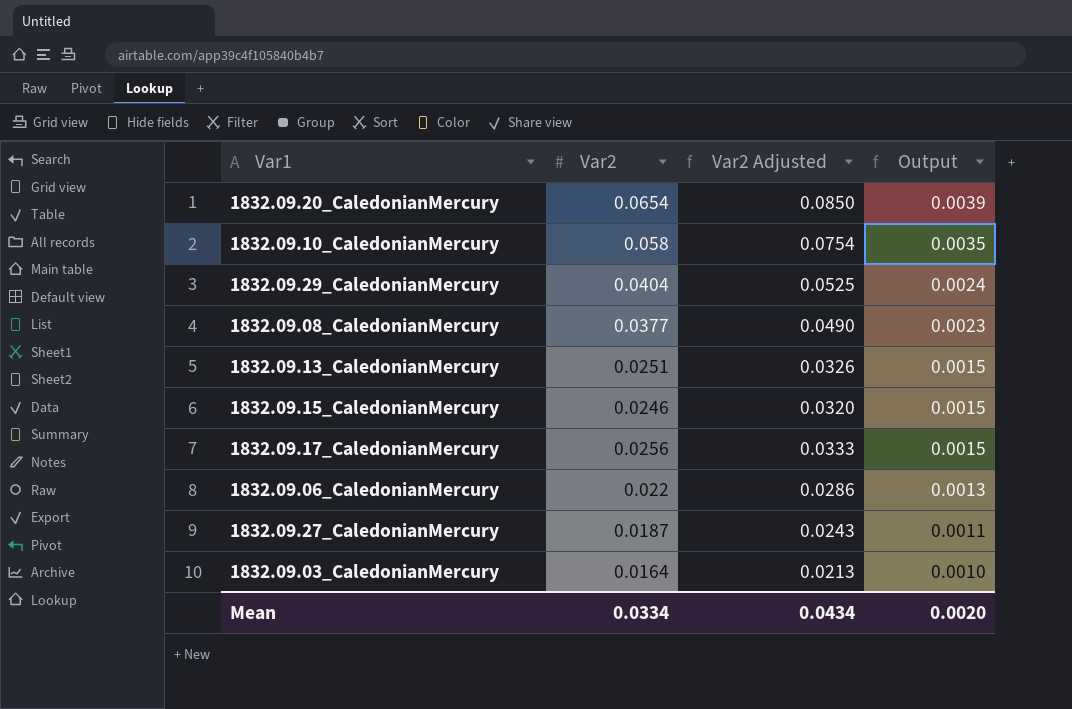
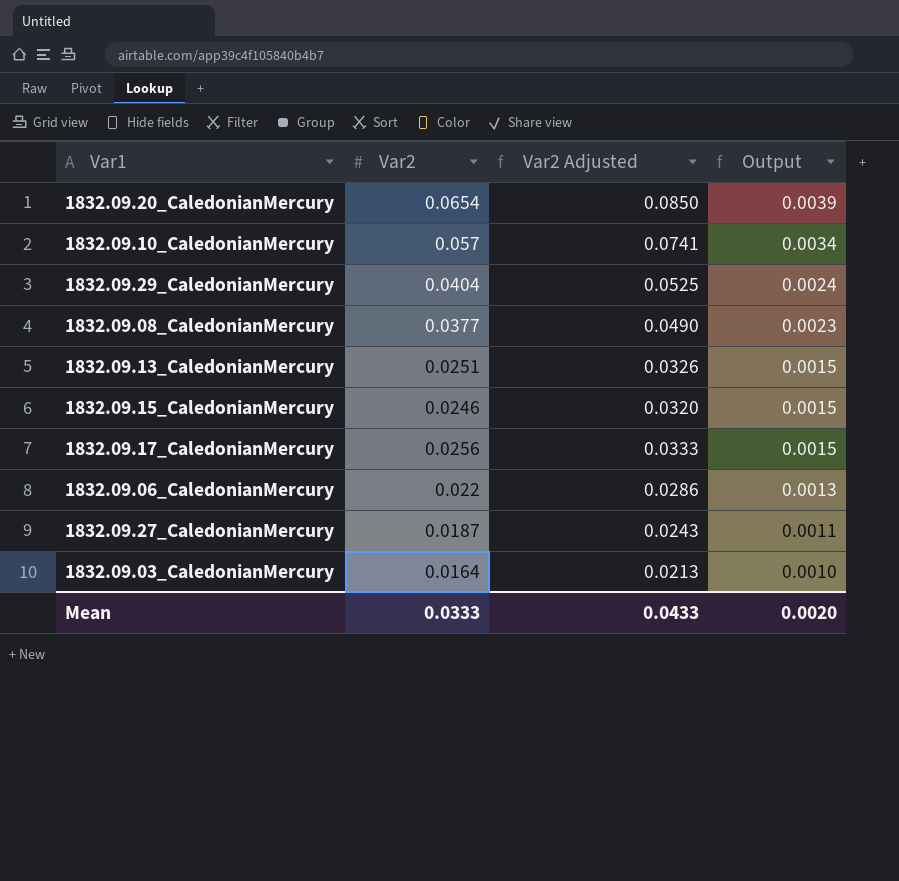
1832.09.10_CaledonianMercury | Var2: 0.058 -> 0.057
1832.09.10_CaledonianMercury | Var2 Adjusted: 0.0754 -> 0.0741
1832.09.10_CaledonianMercury | Output: 0.0035 -> 0.0034
Mean | Var2: 0.0334 -> 0.0333
Mean | Var2 Adjusted: 0.0434 -> 0.0433

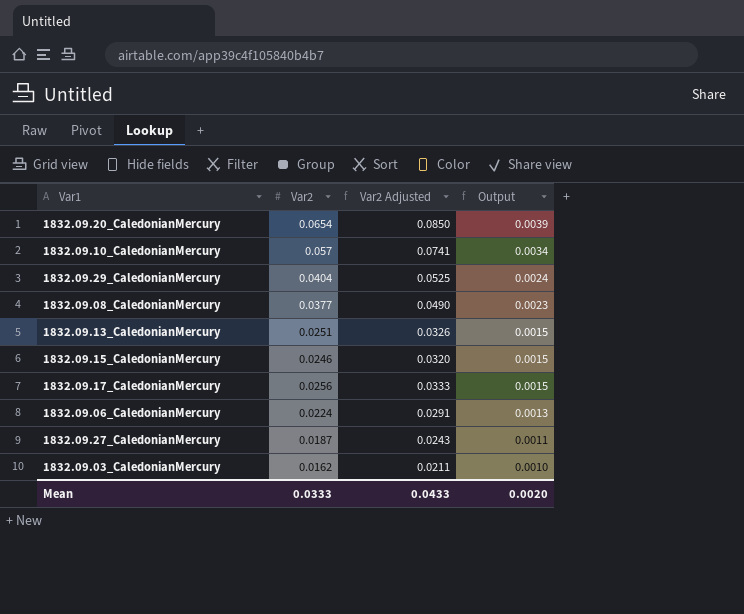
1832.09.06_CaledonianMercury | Var2: 0.022 -> 0.0224
1832.09.06_CaledonianMercury | Var2 Adjusted: 0.0286 -> 0.0291
1832.09.03_CaledonianMercury | Var2: 0.0164 -> 0.0162
1832.09.03_CaledonianMercury | Var2 Adjusted: 0.0213 -> 0.0211

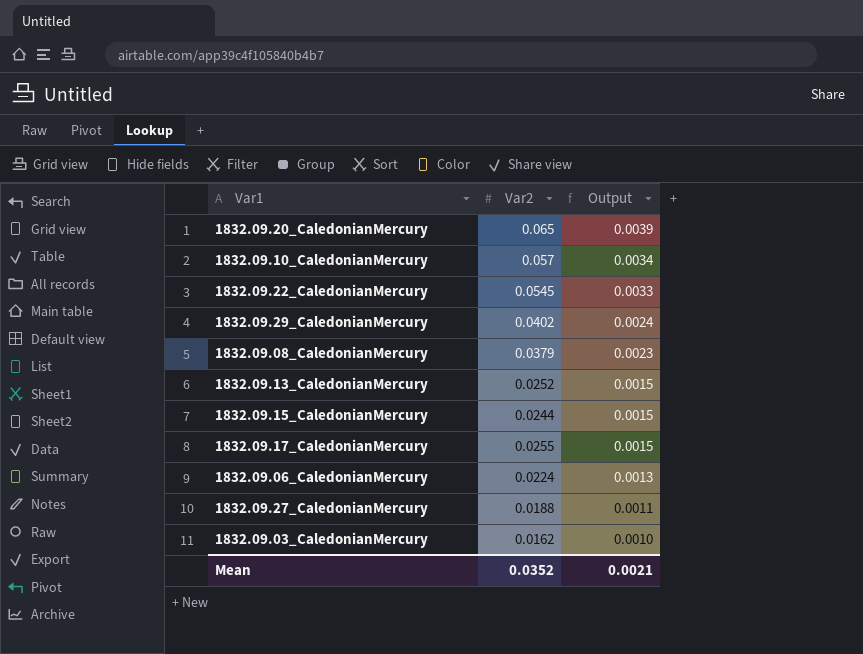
column Var2 Adjusted | formula: [Var2] * 1.3 -> none
1832.09.20_CaledonianMercury | Var2: 0.0654 -> 0.065
row 1832.09.22_CaledonianMercury: none -> 0.0545 | 0.0033
1832.09.29_CaledonianMercury | Var2: 0.0404 -> 0.0402
1832.09.08_CaledonianMercury | Var2: 0.0377 -> 0.0379
1832.09.13_CaledonianMercury | Var2: 0.0251 -> 0.0252
1832.09.15_CaledonianMercury | Var2: 0.0246 -> 0.0244
1832.09.17_CaledonianMercury | Var2: 0.0256 -> 0.0255
1832.09.27_CaledonianMercury | Var2: 0.0187 -> 0.0188
Mean | Var2: 0.0333 -> 0.0352
Mean | Output: 0.0020 -> 0.0021

